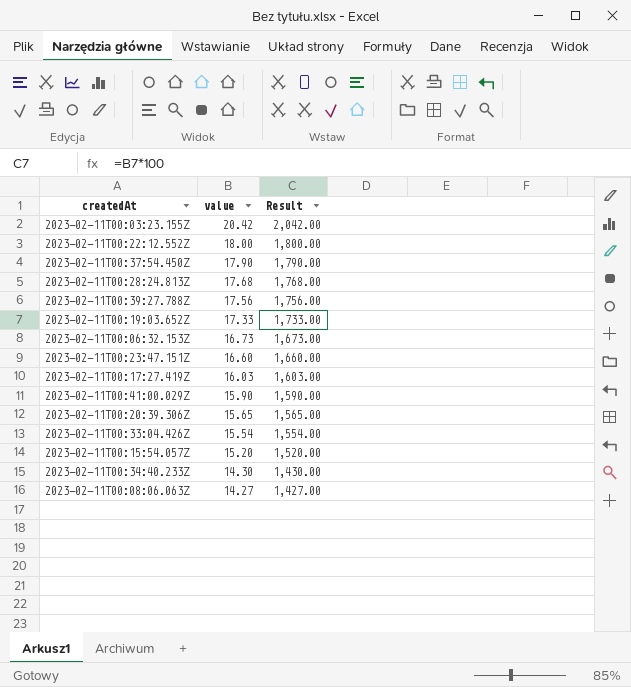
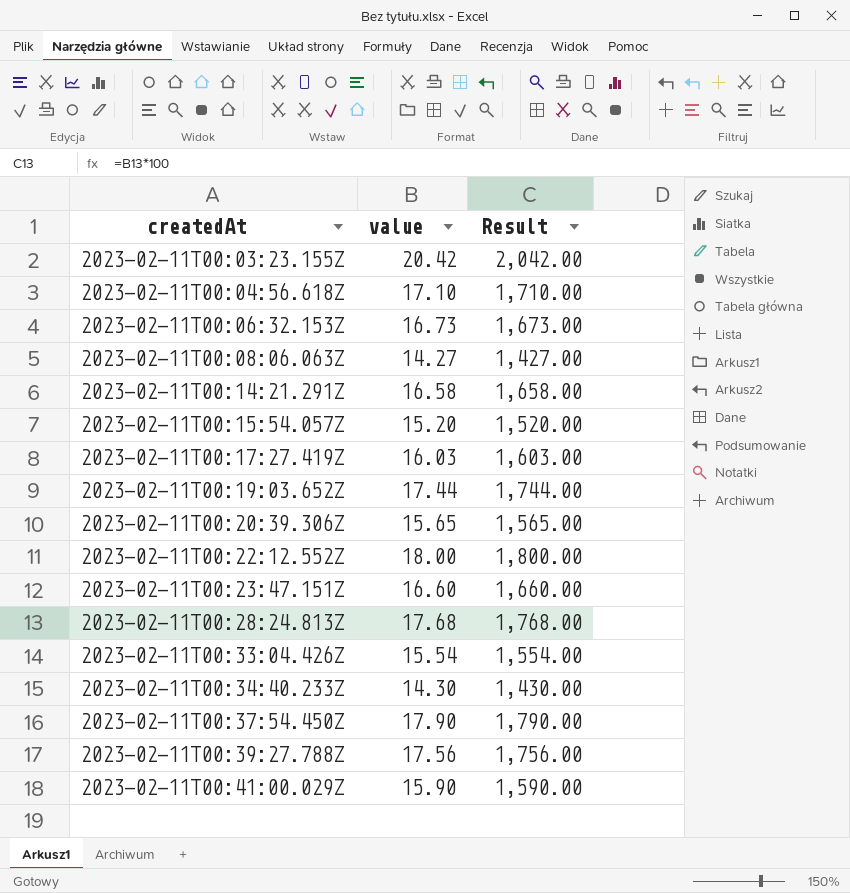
row order: value descending -> createdAt ascending
row 2023-02-11T00:04:56.618Z: none -> 17.10 | 1,710.00
row 2023-02-11T00:14:21.291Z: none -> 16.58 | 1,658.00
2023-02-11T00:19:03.652Z | value: 17.33 -> 17.44
2023-02-11T00:19:03.652Z | Result: 1,733.00 -> 1,744.00

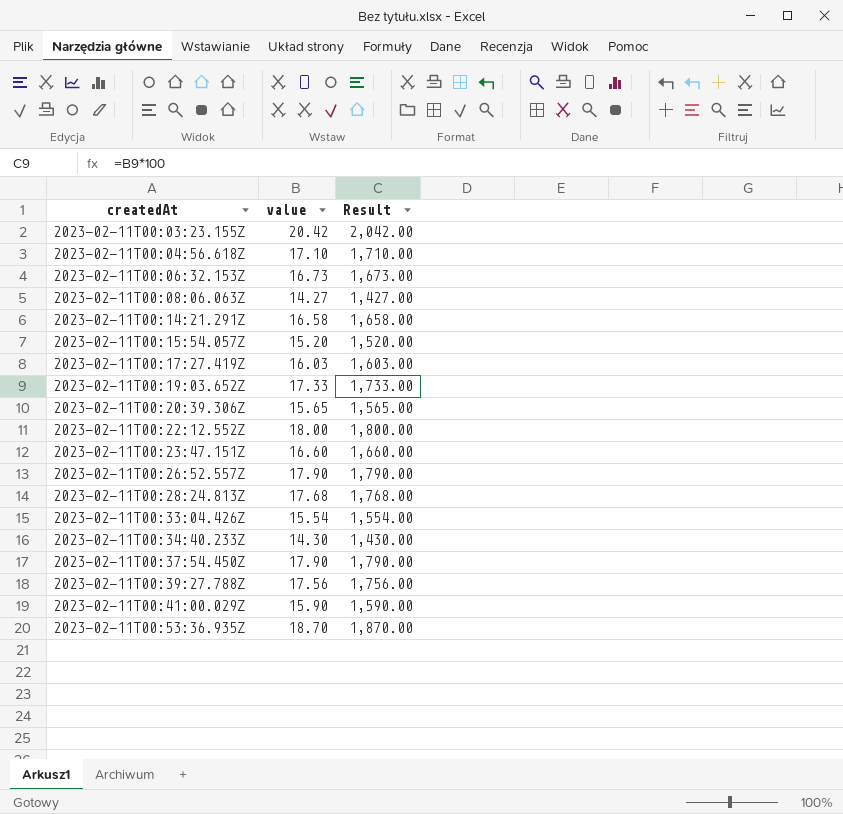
2023-02-11T00:19:03.652Z | value: 17.44 -> 17.33
2023-02-11T00:19:03.652Z | Result: 1,744.00 -> 1,733.00
row 2023-02-11T00:26:52.557Z: none -> 17.90 | 1,790.00
row 2023-02-11T00:53:36.935Z: none -> 18.70 | 1,870.00

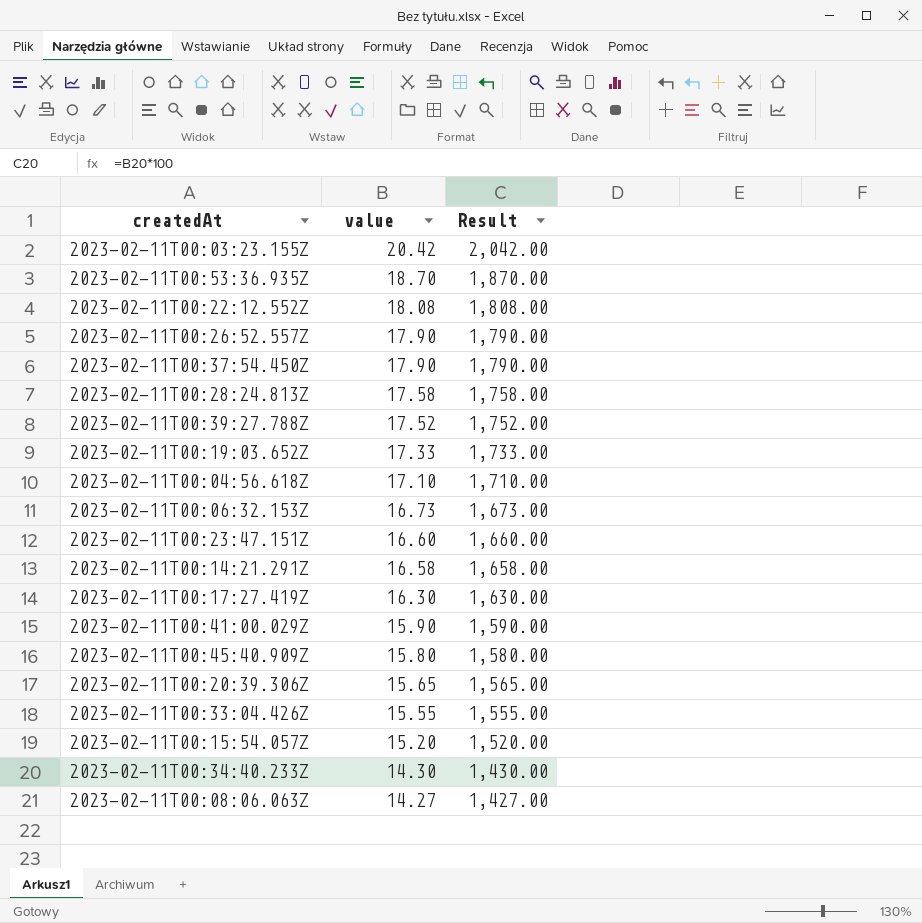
row order: createdAt ascending -> value descending
2023-02-11T00:22:12.552Z | value: 18.00 -> 18.08
2023-02-11T00:22:12.552Z | Result: 1,800.00 -> 1,808.00
2023-02-11T00:28:24.813Z | value: 17.68 -> 17.58
2023-02-11T00:28:24.813Z | Result: 1,768.00 -> 1,758.00
2023-02-11T00:39:27.788Z | value: 17.56 -> 17.52
2023-02-11T00:39:27.788Z | Result: 1,756.00 -> 1,752.00
2023-02-11T00:17:27.419Z | value: 16.03 -> 16.30
2023-02-11T00:17:27.419Z | Result: 1,603.00 -> 1,630.00
row 2023-02-11T00:45:40.909Z: none -> 15.80 | 1,580.00
2023-02-11T00:33:04.426Z | value: 15.54 -> 15.55
2023-02-11T00:33:04.426Z | Result: 1,554.00 -> 1,555.00

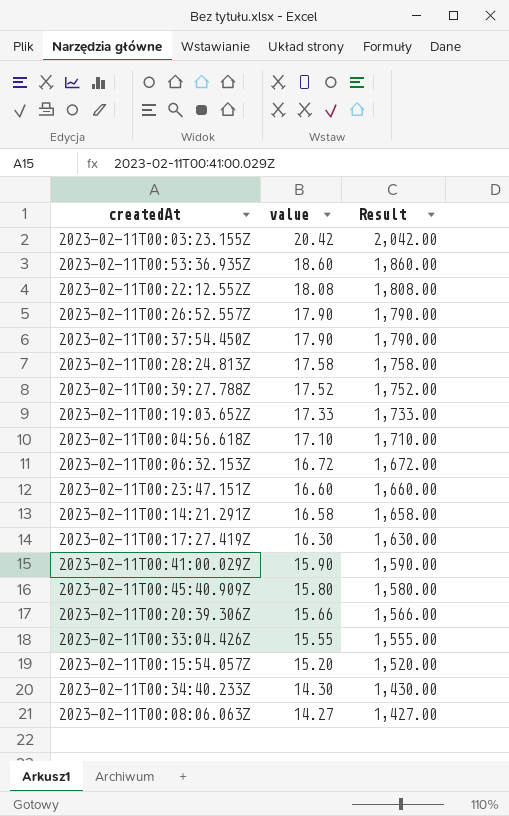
2023-02-11T00:53:36.935Z | value: 18.70 -> 18.60
2023-02-11T00:53:36.935Z | Result: 1,870.00 -> 1,860.00
2023-02-11T00:06:32.153Z | value: 16.73 -> 16.72
2023-02-11T00:06:32.153Z | Result: 1,673.00 -> 1,672.00
2023-02-11T00:20:39.306Z | value: 15.65 -> 15.66
2023-02-11T00:20:39.306Z | Result: 1,565.00 -> 1,566.00

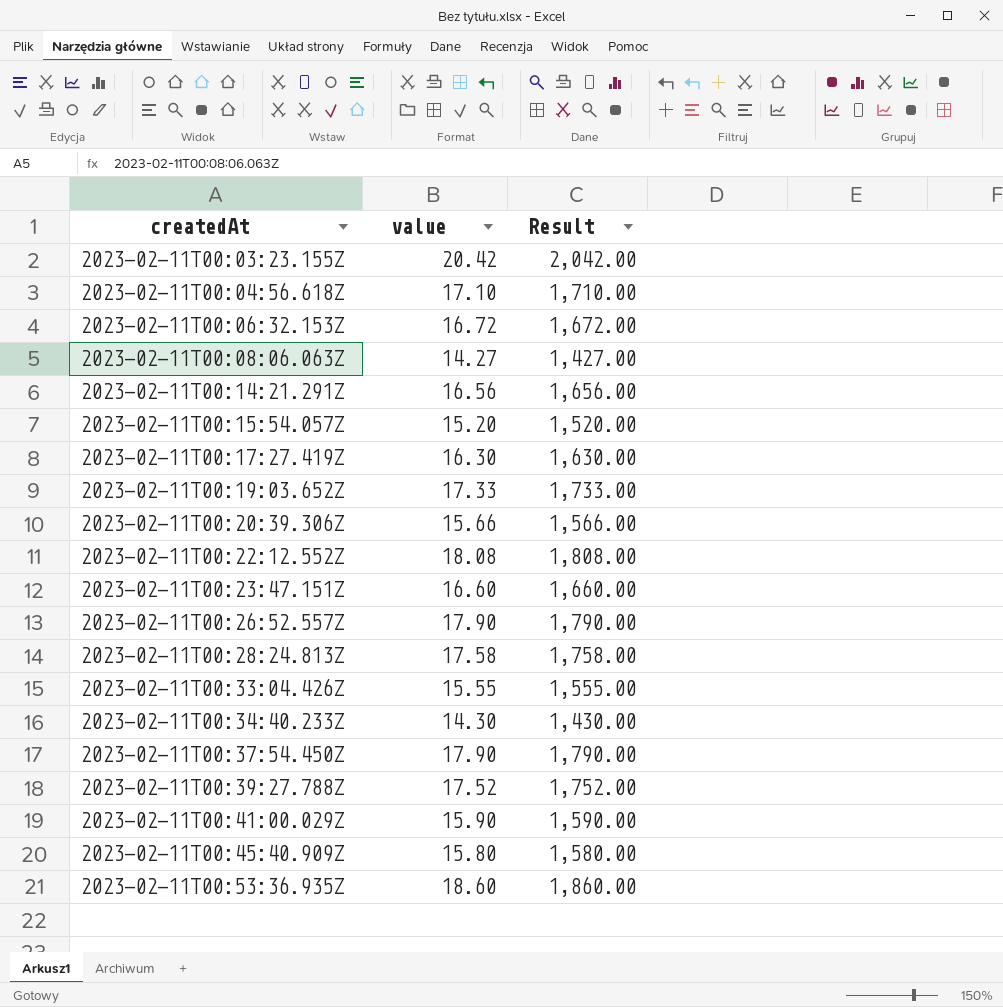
row order: value descending -> createdAt ascending
2023-02-11T00:14:21.291Z | value: 16.58 -> 16.56
2023-02-11T00:14:21.291Z | Result: 1,658.00 -> 1,656.00

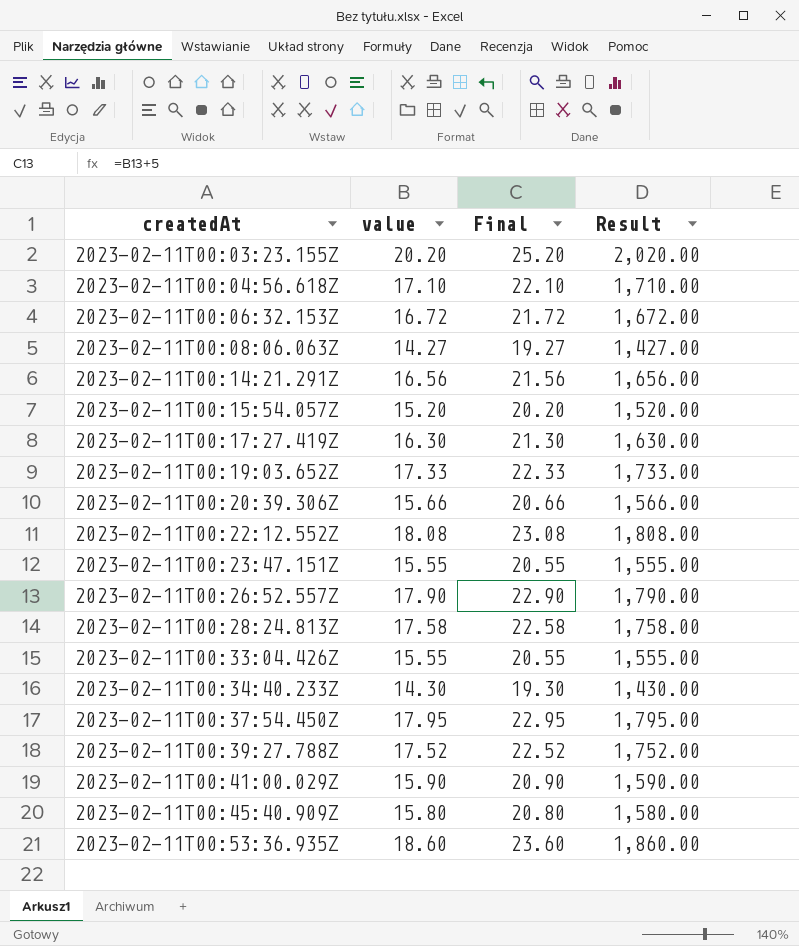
column Final | formula: none -> [value] + 5
2023-02-11T00:03:23.155Z | value: 20.42 -> 20.20
2023-02-11T00:03:23.155Z | Result: 2,042.00 -> 2,020.00
2023-02-11T00:23:47.151Z | value: 16.60 -> 15.55
2023-02-11T00:23:47.151Z | Result: 1,660.00 -> 1,555.00
2023-02-11T00:37:54.450Z | value: 17.90 -> 17.95
2023-02-11T00:37:54.450Z | Result: 1,790.00 -> 1,795.00

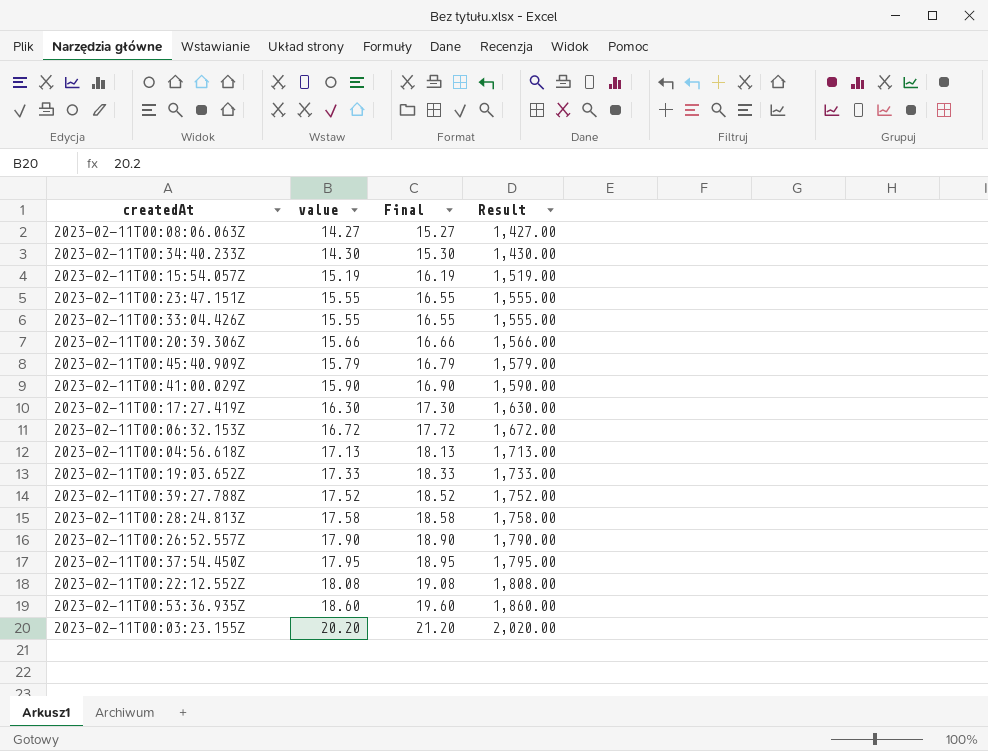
row order: createdAt ascending -> value ascending
column Final | formula: [value] + 5 -> [value] + 1
row 2023-02-11T00:14:21.291Z: 16.56 | 21.56 | 1,656.00 -> none
2023-02-11T00:15:54.057Z | value: 15.20 -> 15.19
2023-02-11T00:15:54.057Z | Result: 1,520.00 -> 1,519.00
2023-02-11T00:45:40.909Z | value: 15.80 -> 15.79
2023-02-11T00:45:40.909Z | Result: 1,580.00 -> 1,579.00
2023-02-11T00:04:56.618Z | value: 17.10 -> 17.13
2023-02-11T00:04:56.618Z | Result: 1,710.00 -> 1,713.00

